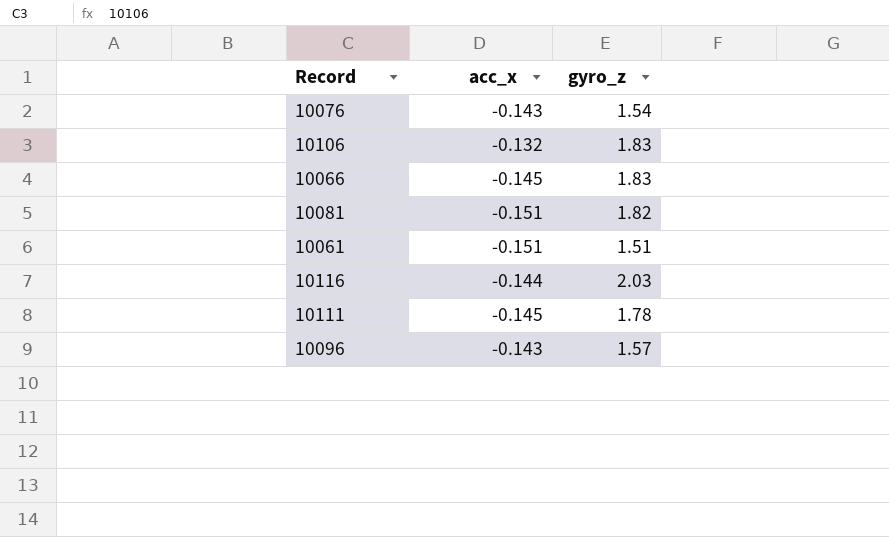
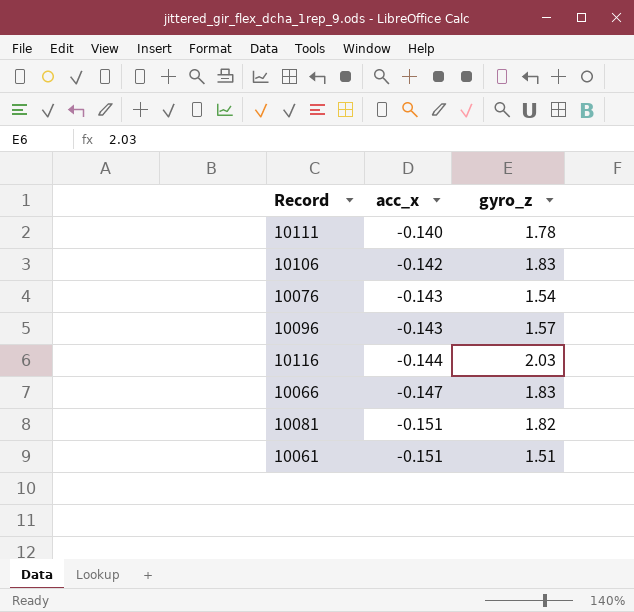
row order: none -> acc_x descending
10111 | acc_x: -0.145 -> -0.140
10106 | acc_x: -0.132 -> -0.142
10066 | acc_x: -0.145 -> -0.147

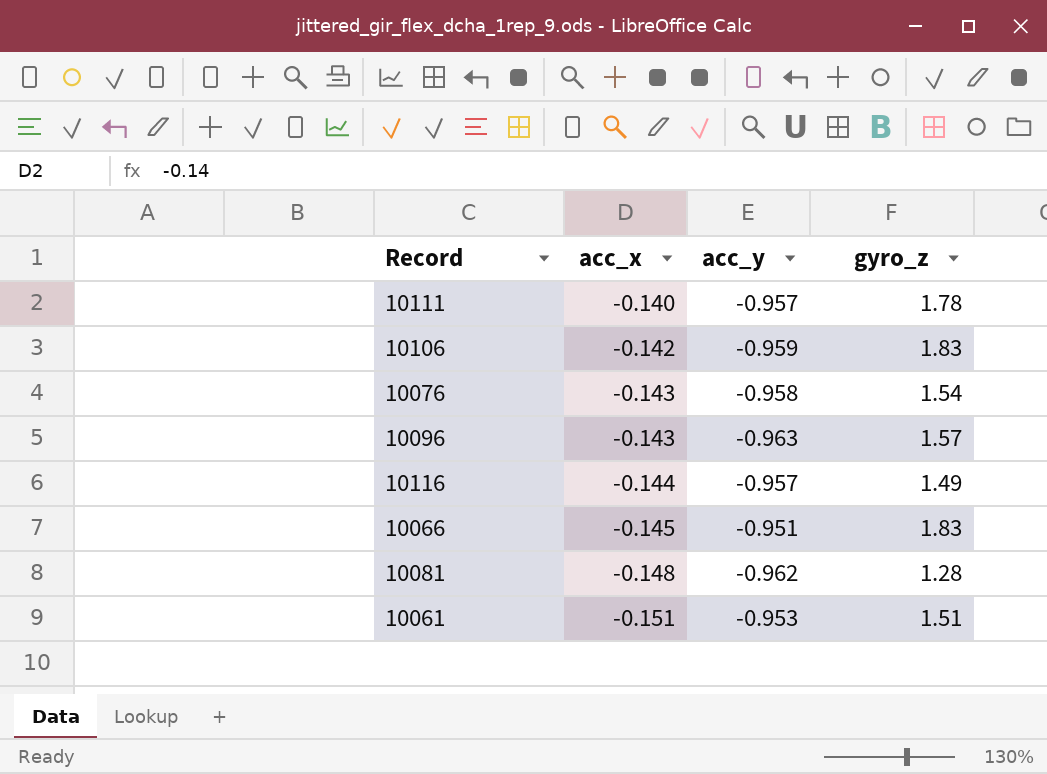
column acc_y | position: none -> 3
10116 | gyro_z: 2.03 -> 1.49
10066 | acc_x: -0.147 -> -0.145
10081 | acc_x: -0.151 -> -0.148
10081 | gyro_z: 1.82 -> 1.28

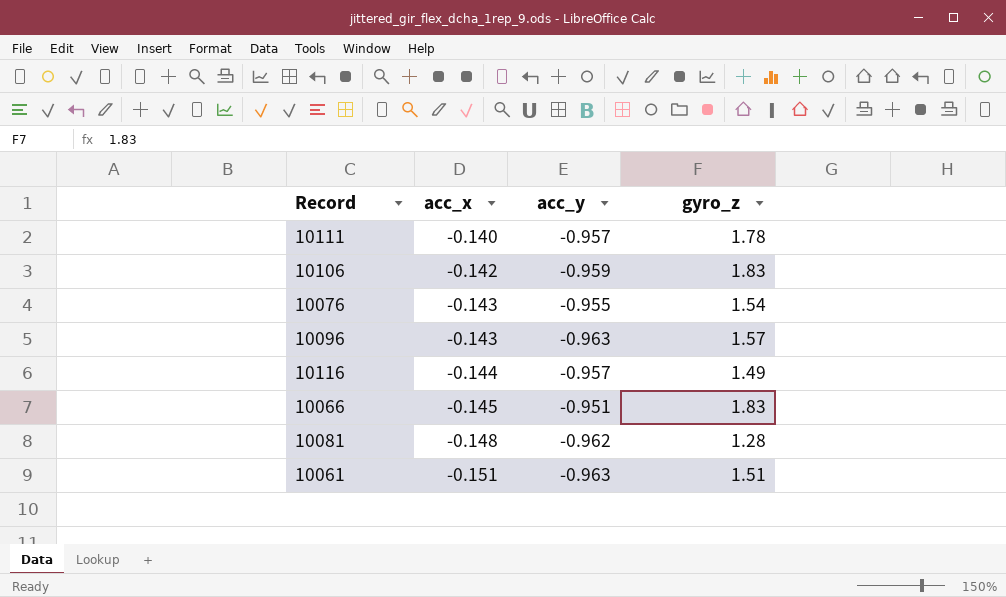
10076 | acc_y: -0.958 -> -0.955
10061 | acc_y: -0.953 -> -0.963

